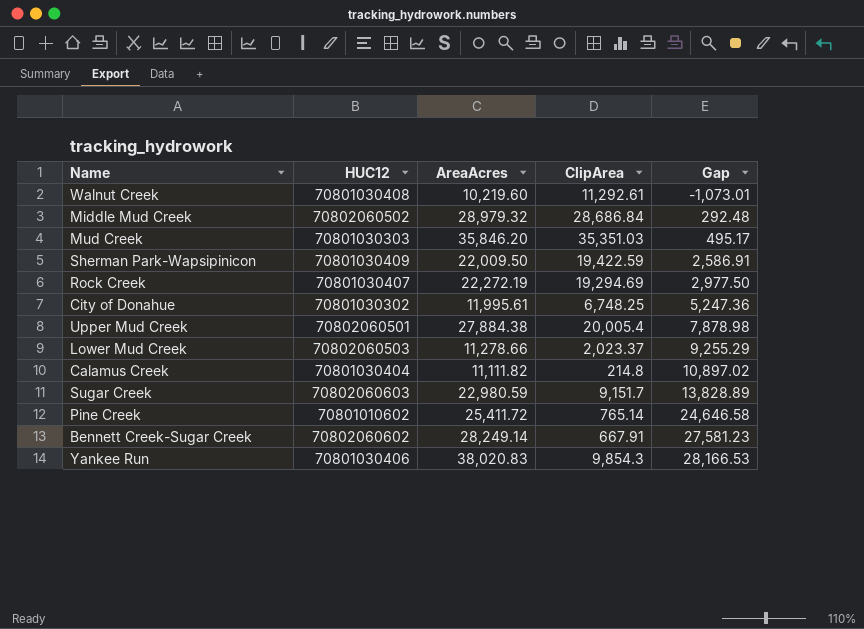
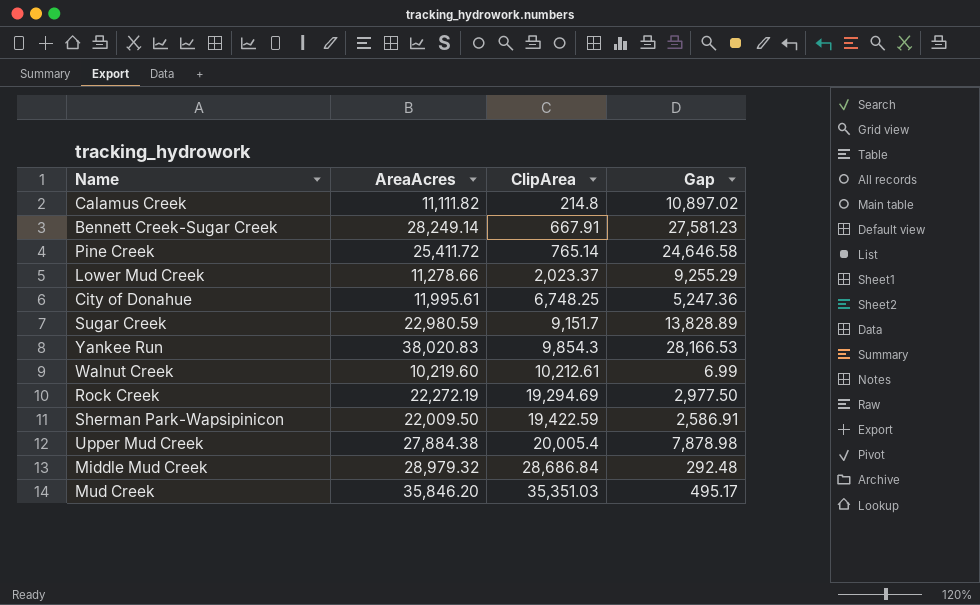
row order: Gap ascending -> ClipArea ascending
column HUC12 | position: 2 -> none
Walnut Creek | ClipArea: 11,292.61 -> 10,212.61
Walnut Creek | Gap: -1,073.01 -> 6.99

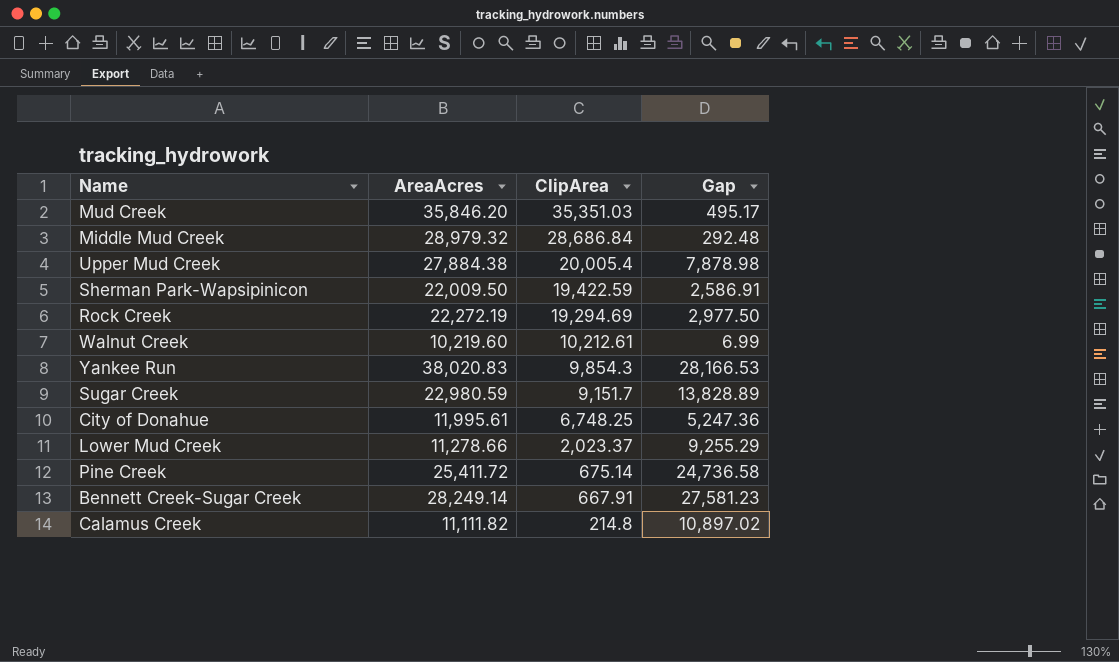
row order: ClipArea ascending -> ClipArea descending
Pine Creek | ClipArea: 765.14 -> 675.14
Pine Creek | Gap: 24,646.58 -> 24,736.58

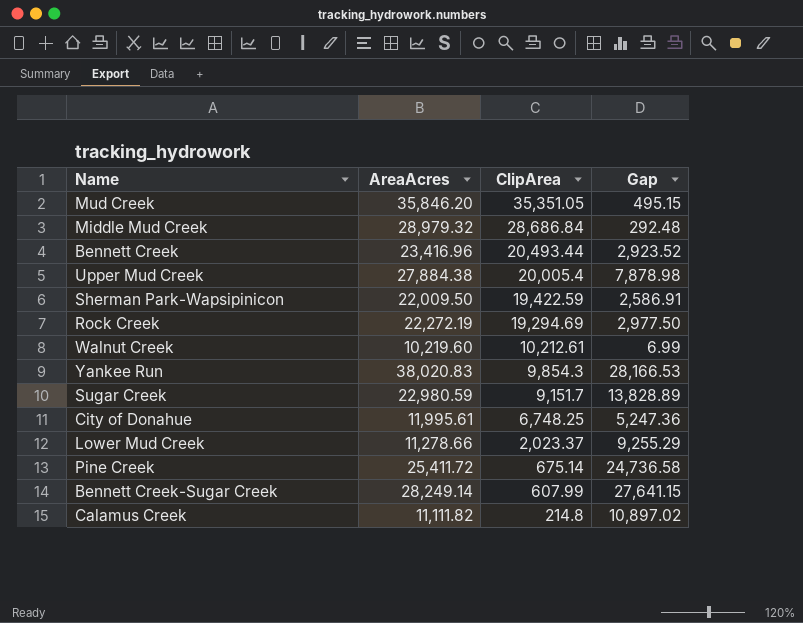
Mud Creek | ClipArea: 35,351.03 -> 35,351.05
Mud Creek | Gap: 495.17 -> 495.15
row Bennett Creek: none -> 23,416.96 | 20,493.44 | 2,923.52
Bennett Creek-Sugar Creek | ClipArea: 667.91 -> 607.99
Bennett Creek-Sugar Creek | Gap: 27,581.23 -> 27,641.15

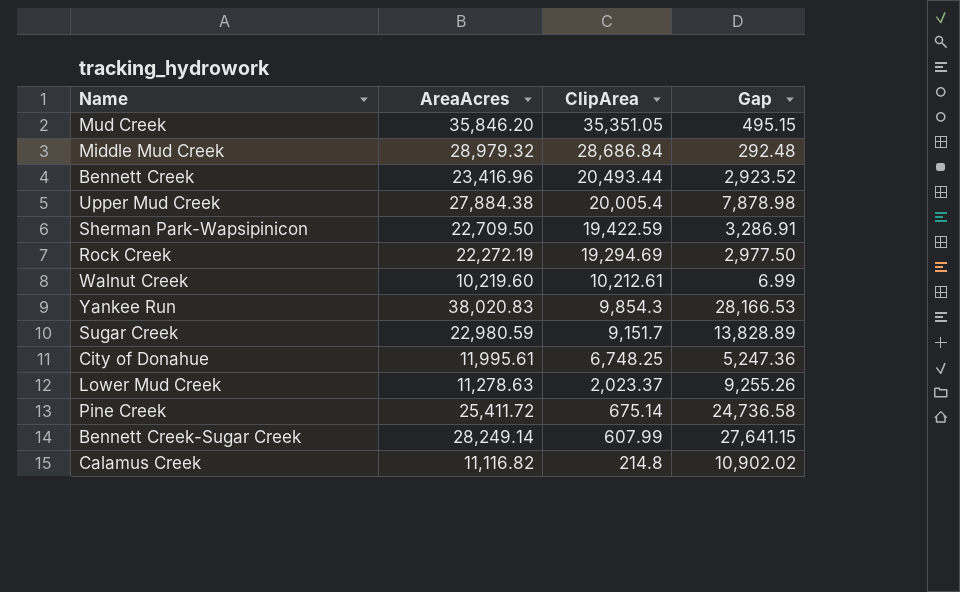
Sherman Park-Wapsipinicon | AreaAcres: 22,009.50 -> 22,709.50
Sherman Park-Wapsipinicon | Gap: 2,586.91 -> 3,286.91
Lower Mud Creek | AreaAcres: 11,278.66 -> 11,278.63
Lower Mud Creek | Gap: 9,255.29 -> 9,255.26
Calamus Creek | AreaAcres: 11,111.82 -> 11,116.82
Calamus Creek | Gap: 10,897.02 -> 10,902.02

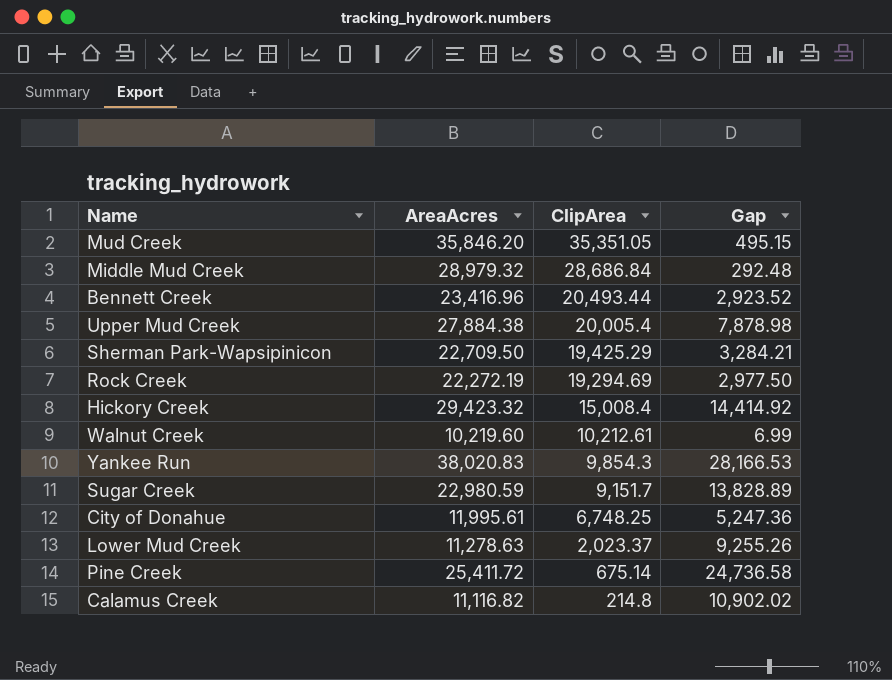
row Bennett Creek-Sugar Creek: 28,249.14 | 607.99 | 27,641.15 -> none
Sherman Park-Wapsipinicon | ClipArea: 19,422.59 -> 19,425.29
Sherman Park-Wapsipinicon | Gap: 3,286.91 -> 3,284.21
row Hickory Creek: none -> 29,423.32 | 15,008.4 | 14,414.92

